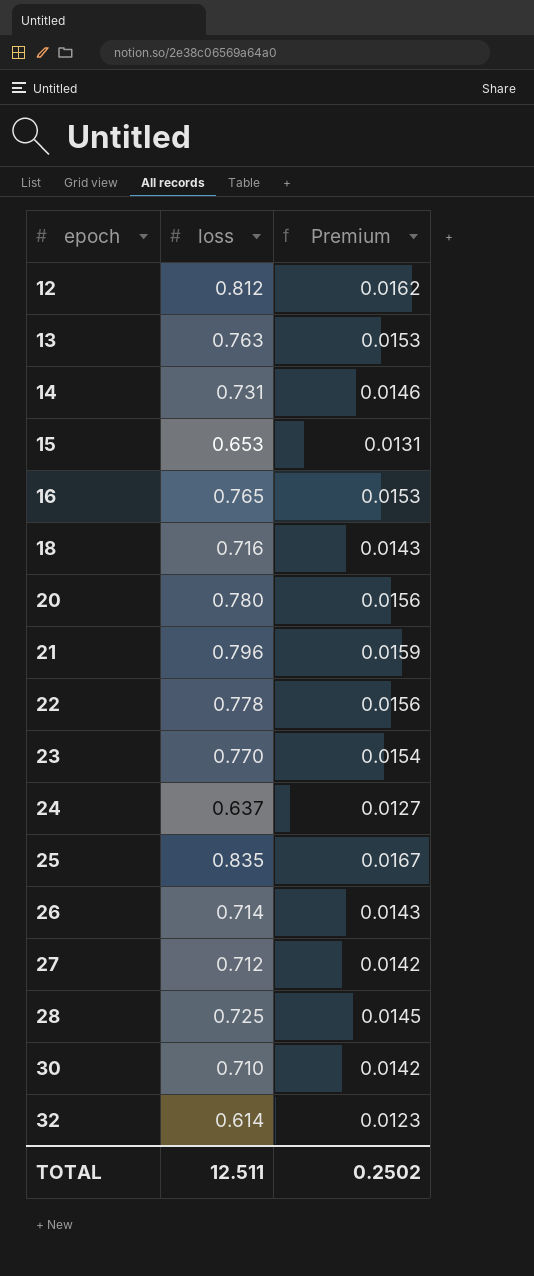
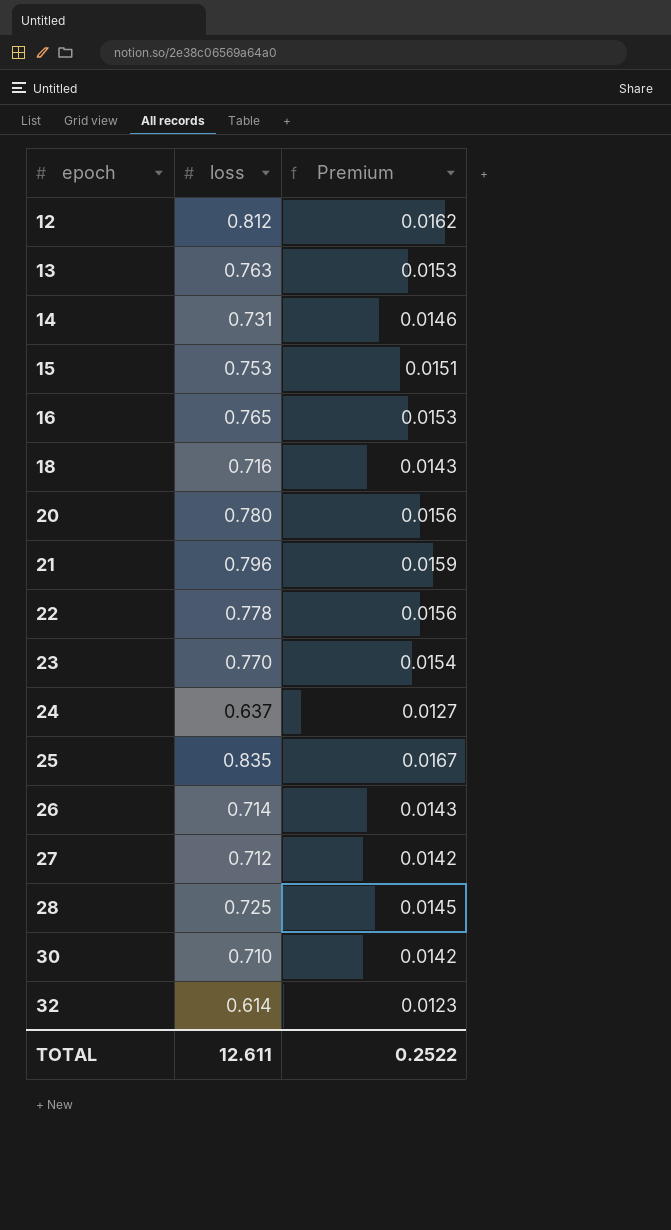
15 | loss: 0.653 -> 0.753
15 | Premium: 0.0131 -> 0.0151
TOTAL | loss: 12.511 -> 12.611
TOTAL | Premium: 0.2502 -> 0.2522

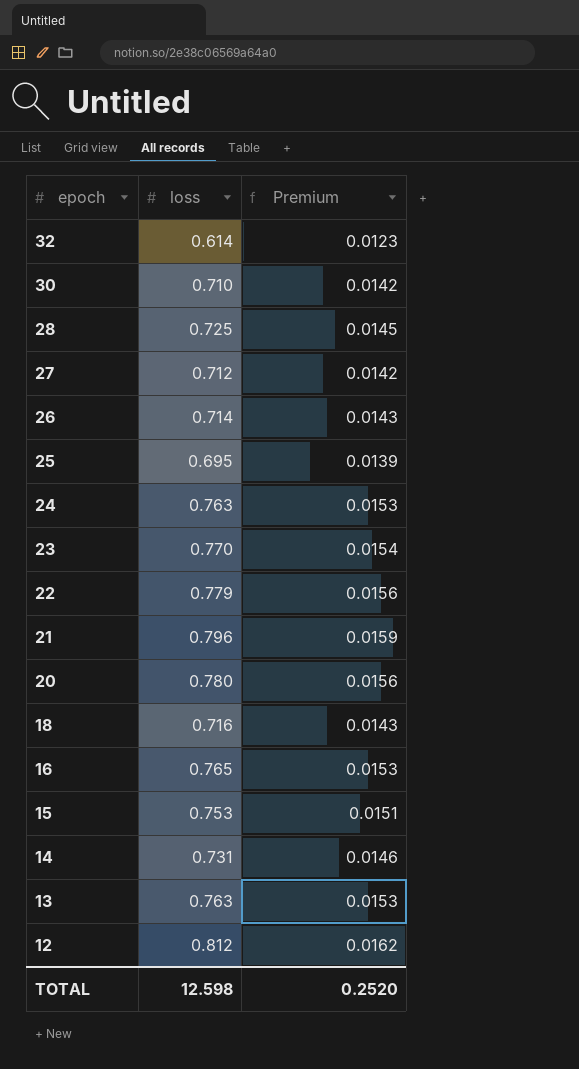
row order: epoch ascending -> epoch descending
25 | loss: 0.835 -> 0.695
25 | Premium: 0.0167 -> 0.0139
24 | loss: 0.637 -> 0.763
24 | Premium: 0.0127 -> 0.0153
22 | loss: 0.778 -> 0.779
TOTAL | loss: 12.611 -> 12.598
TOTAL | Premium: 0.2522 -> 0.2520

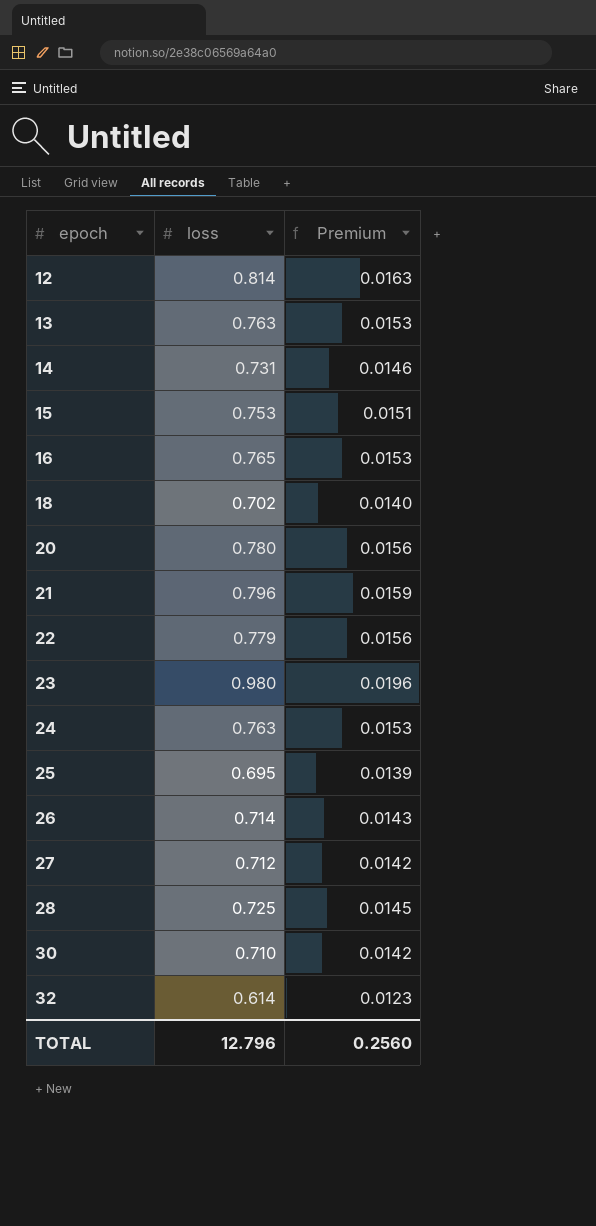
row order: epoch descending -> epoch ascending
12 | loss: 0.812 -> 0.814
12 | Premium: 0.0162 -> 0.0163
18 | loss: 0.716 -> 0.702
18 | Premium: 0.0143 -> 0.0140
23 | loss: 0.770 -> 0.980
23 | Premium: 0.0154 -> 0.0196
TOTAL | loss: 12.598 -> 12.796
TOTAL | Premium: 0.2520 -> 0.2560

